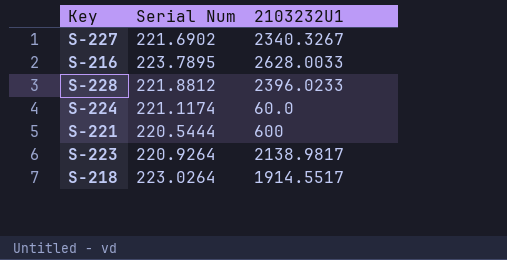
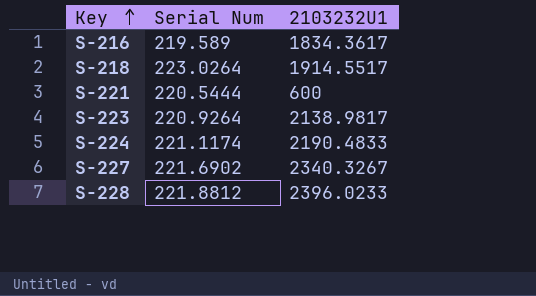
row order: none -> Key ascending
S-216 | Serial Num: 223.7895 -> 219.589
S-216 | 2103232U1: 2628.0033 -> 1834.3617
S-224 | 2103232U1: 60.0 -> 2190.4833

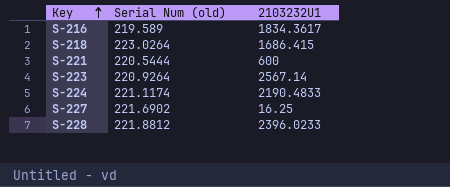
column name: Serial Num -> Serial Num (old)
S-218 | 2103232U1: 1914.5517 -> 1686.415
S-223 | 2103232U1: 2138.9817 -> 2567.14
S-227 | 2103232U1: 2340.3267 -> 16.25

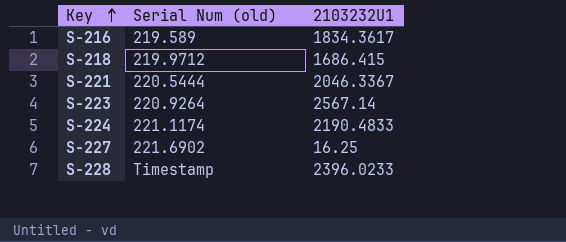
S-218 | Serial Num (old): 223.0264 -> 219.9712
S-221 | 2103232U1: 600 -> 2046.3367
S-228 | Serial Num (old): 221.8812 -> Timestamp

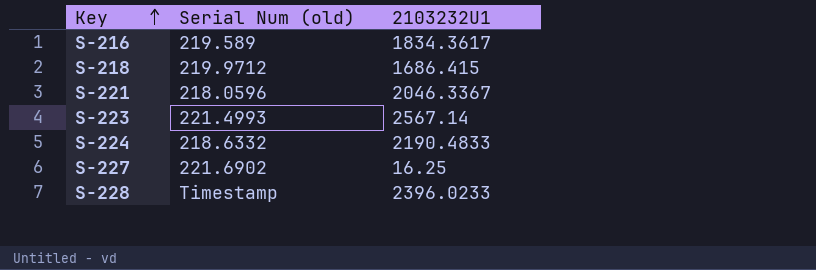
S-221 | Serial Num (old): 220.5444 -> 218.0596
S-223 | Serial Num (old): 220.9264 -> 221.4993
S-224 | Serial Num (old): 221.1174 -> 218.6332

